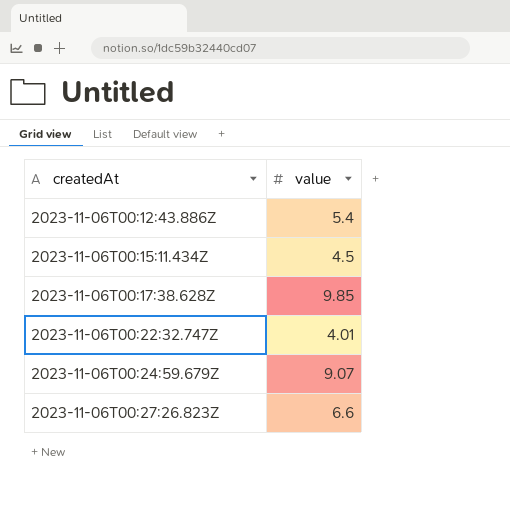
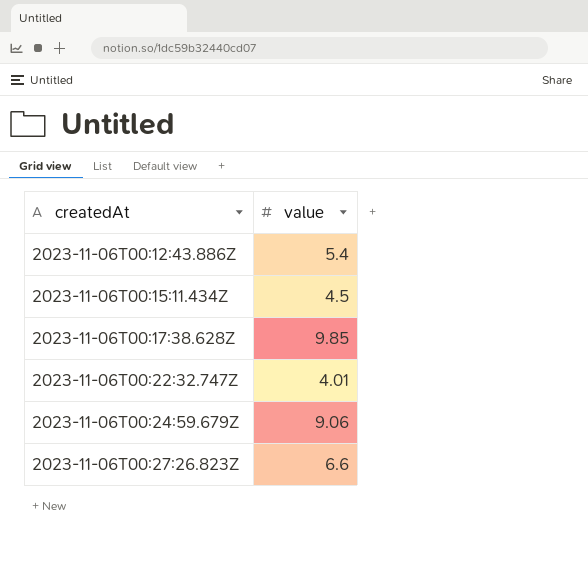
2023-11-06T00:24:59.679Z | value: 9.07 -> 9.06

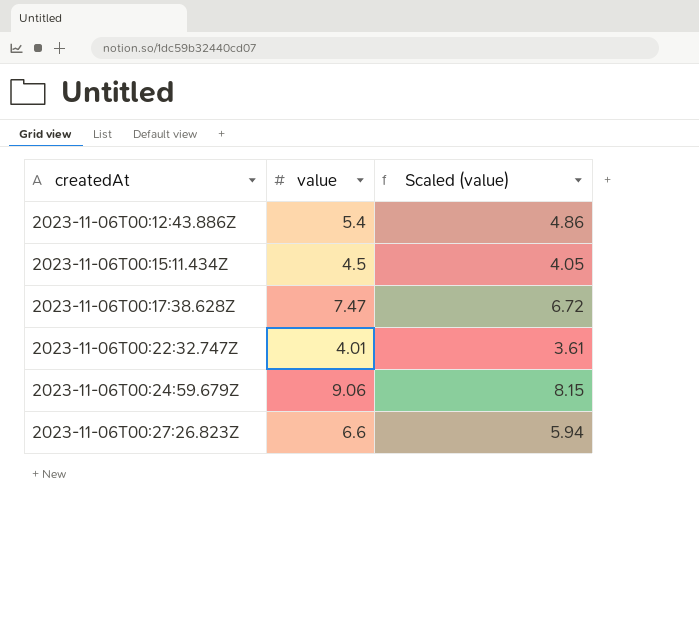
column Scaled (value) | formula: none -> [value] * 0.9
2023-11-06T00:17:38.628Z | value: 9.85 -> 7.47

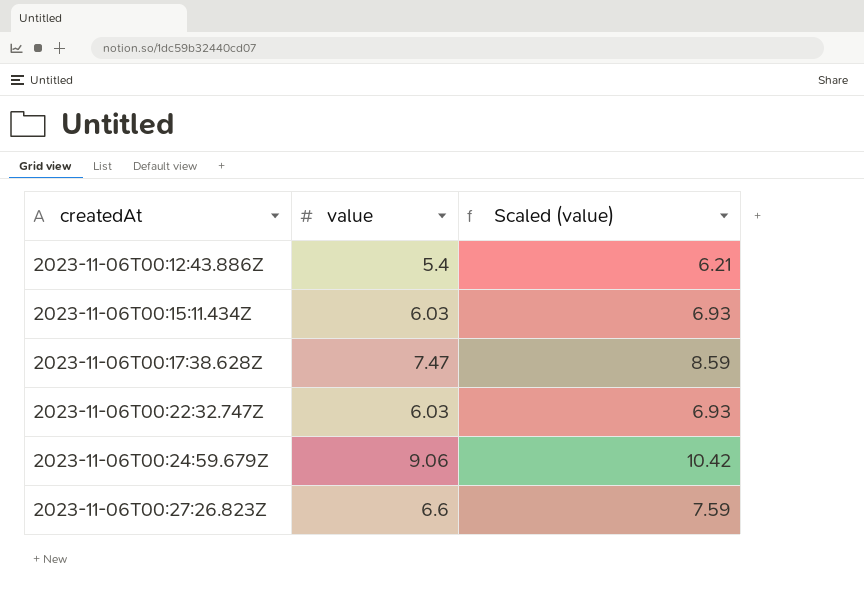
column Scaled (value) | formula: [value] * 0.9 -> [value] * 1.15
2023-11-06T00:15:11.434Z | value: 4.5 -> 6.03
2023-11-06T00:22:32.747Z | value: 4.01 -> 6.03

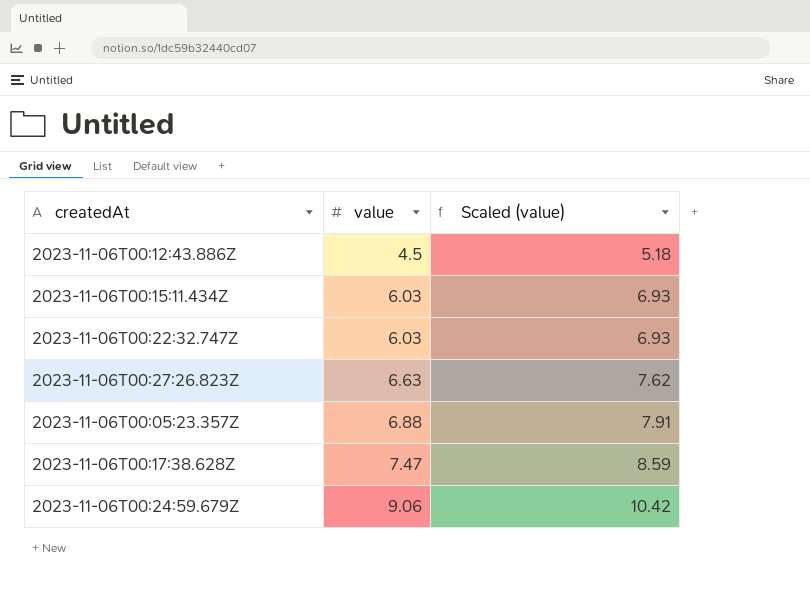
row order: createdAt ascending -> value ascending
2023-11-06T00:12:43.886Z | value: 5.4 -> 4.5
2023-11-06T00:12:43.886Z | Scaled (value): 6.21 -> 5.18
2023-11-06T00:27:26.823Z | value: 6.6 -> 6.63
2023-11-06T00:27:26.823Z | Scaled (value): 7.59 -> 7.62
row 2023-11-06T00:05:23.357Z: none -> 6.88 | 7.91

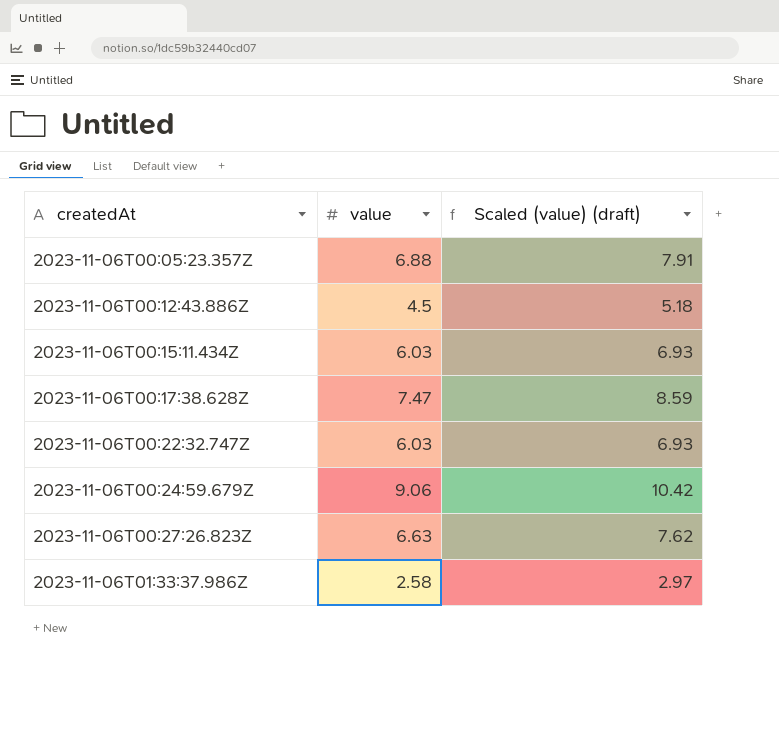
row order: value ascending -> createdAt ascending
column name: Scaled (value) -> Scaled (value) (draft)
row 2023-11-06T01:33:37.986Z: none -> 2.58 | 2.97

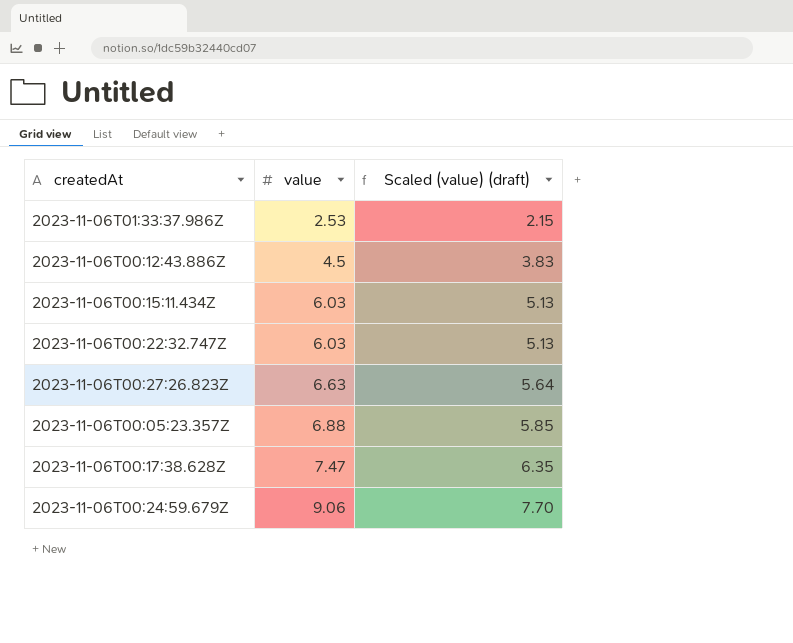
row order: createdAt ascending -> value ascending
column Scaled (value) (draft) | formula: [value] * 1.15 -> [value] * 0.85
2023-11-06T01:33:37.986Z | value: 2.58 -> 2.53

